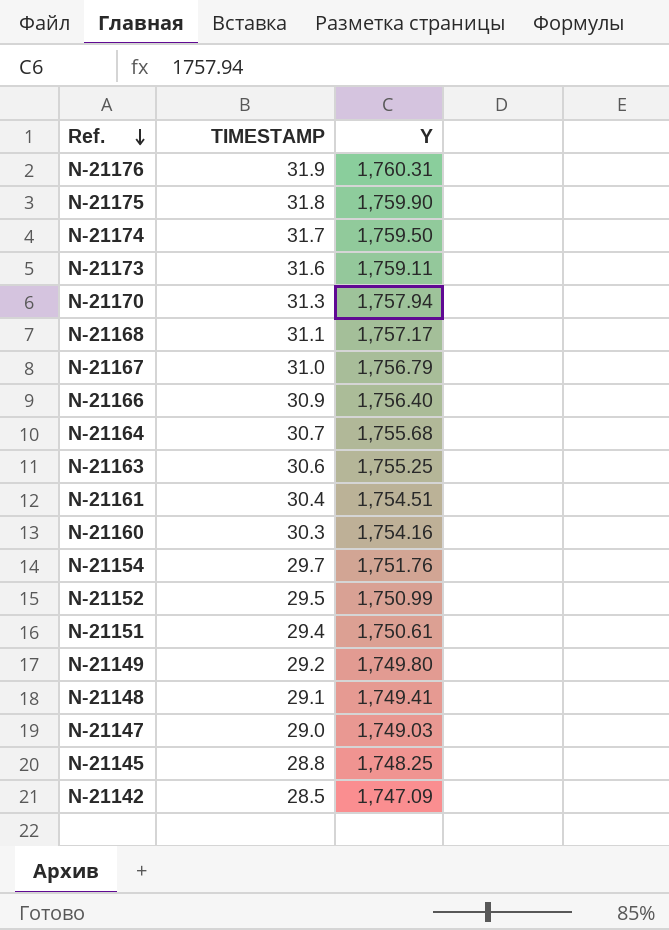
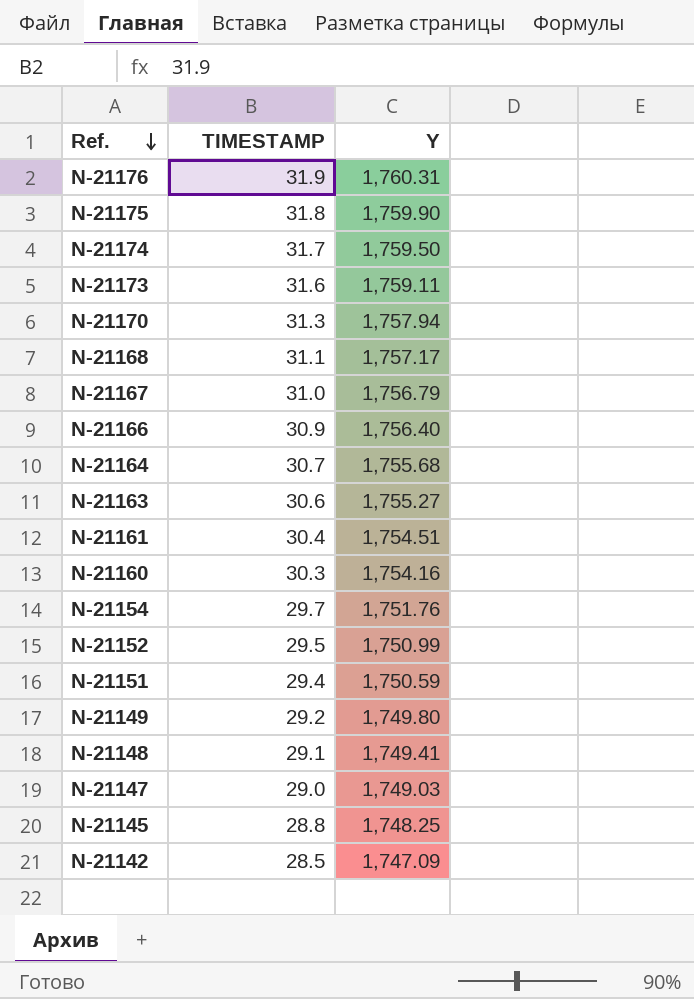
N-21163 | Y: 1,755.25 -> 1,755.27
N-21151 | Y: 1,750.61 -> 1,750.59

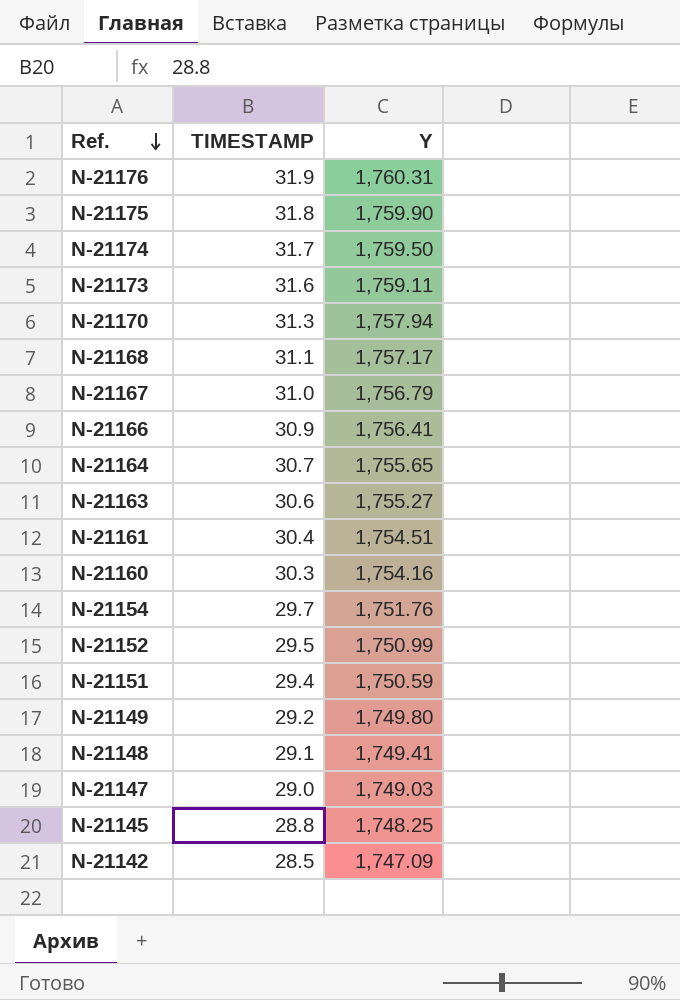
N-21166 | Y: 1,756.40 -> 1,756.41
N-21164 | Y: 1,755.68 -> 1,755.65

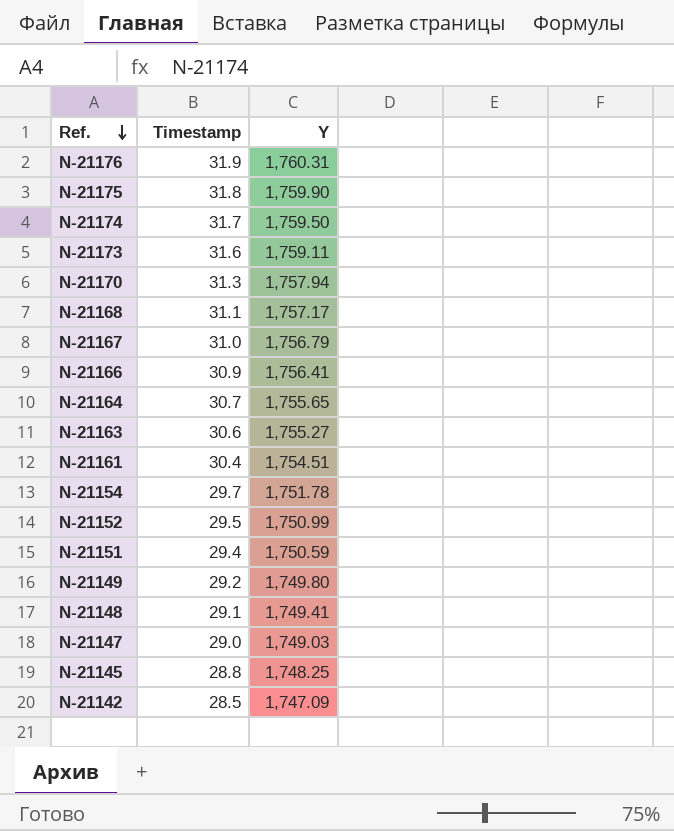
column name: TIMESTAMP -> Timestamp
row N-21160: 30.3 | 1,754.16 -> none
N-21154 | Y: 1,751.76 -> 1,751.78

